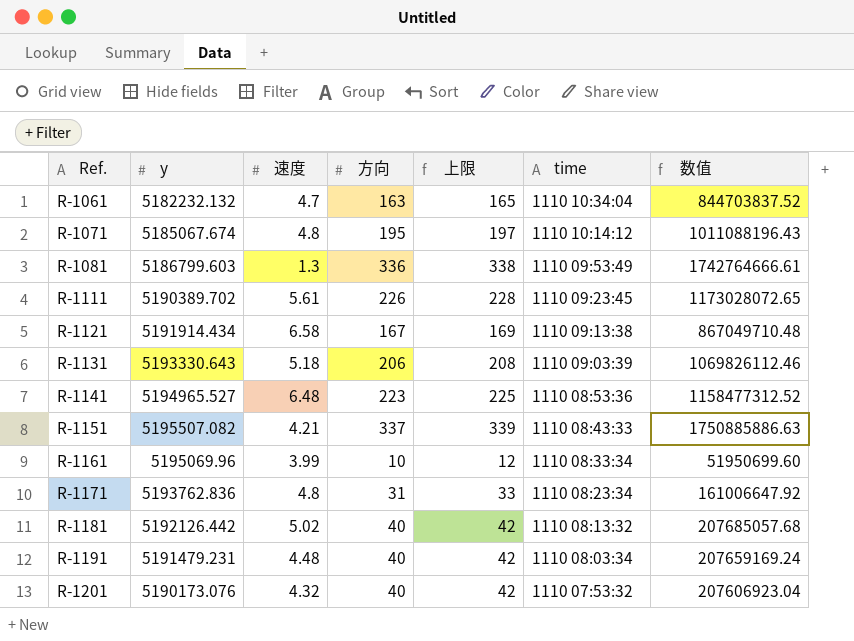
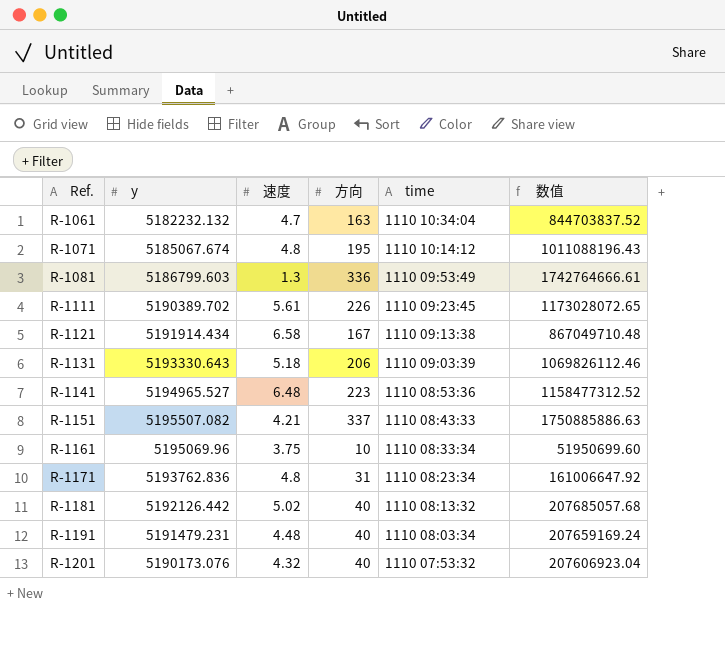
column 上限 | formula: [方向] + 2 -> none
R-1161 | 速度: 3.99 -> 3.75

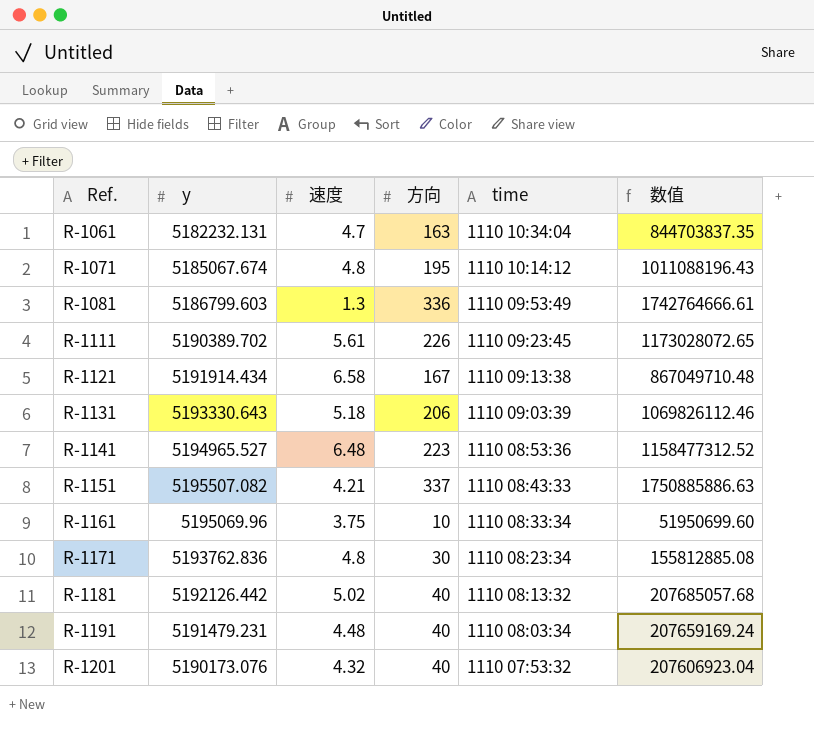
R-1061 | y: 5182232.132 -> 5182232.131
R-1061 | 数值: 844703837.52 -> 844703837.35
R-1171 | 方向: 31 -> 30
R-1171 | 数值: 161006647.92 -> 155812885.08

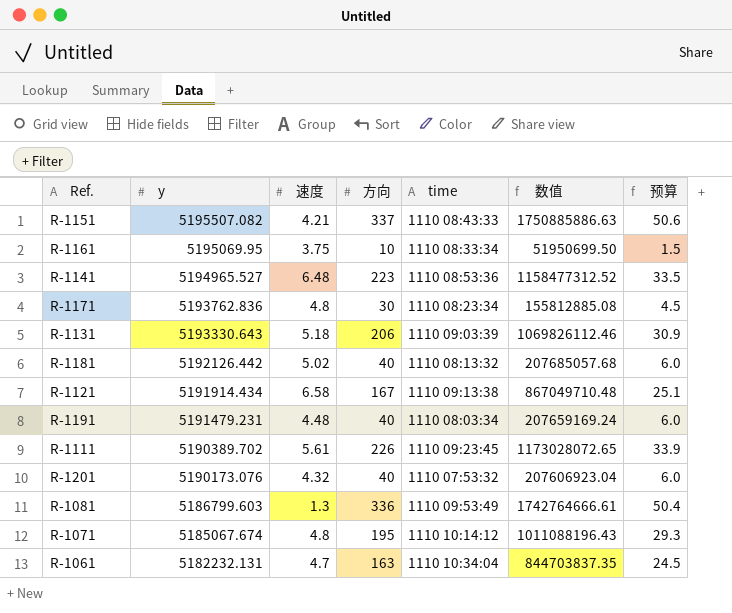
row order: Ref. ascending -> y descending
column 预算 | formula: none -> [方向] * 0.15
R-1161 | y: 5195069.96 -> 5195069.95
R-1161 | 数值: 51950699.60 -> 51950699.50

